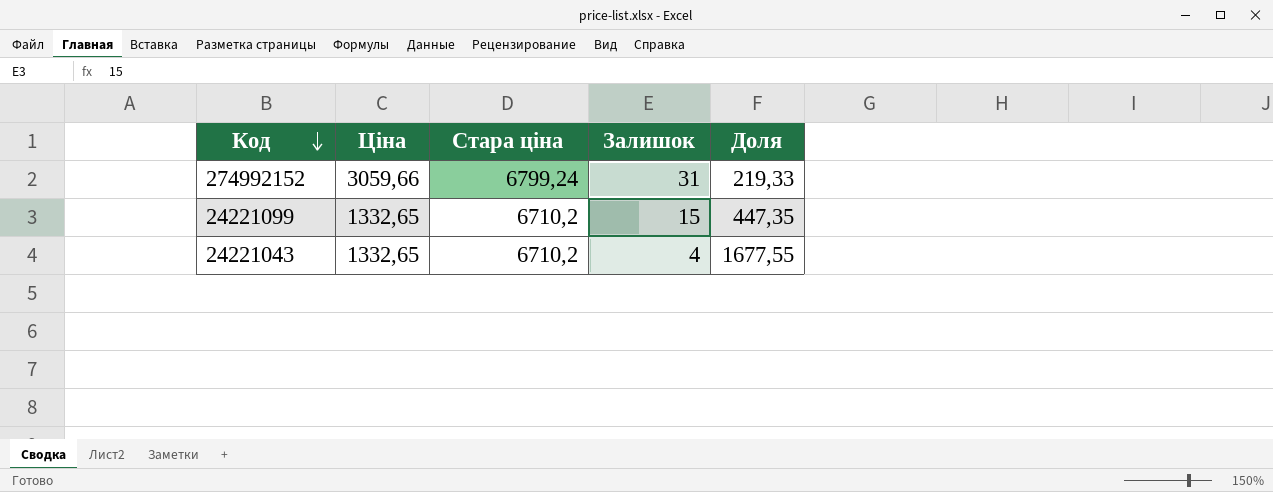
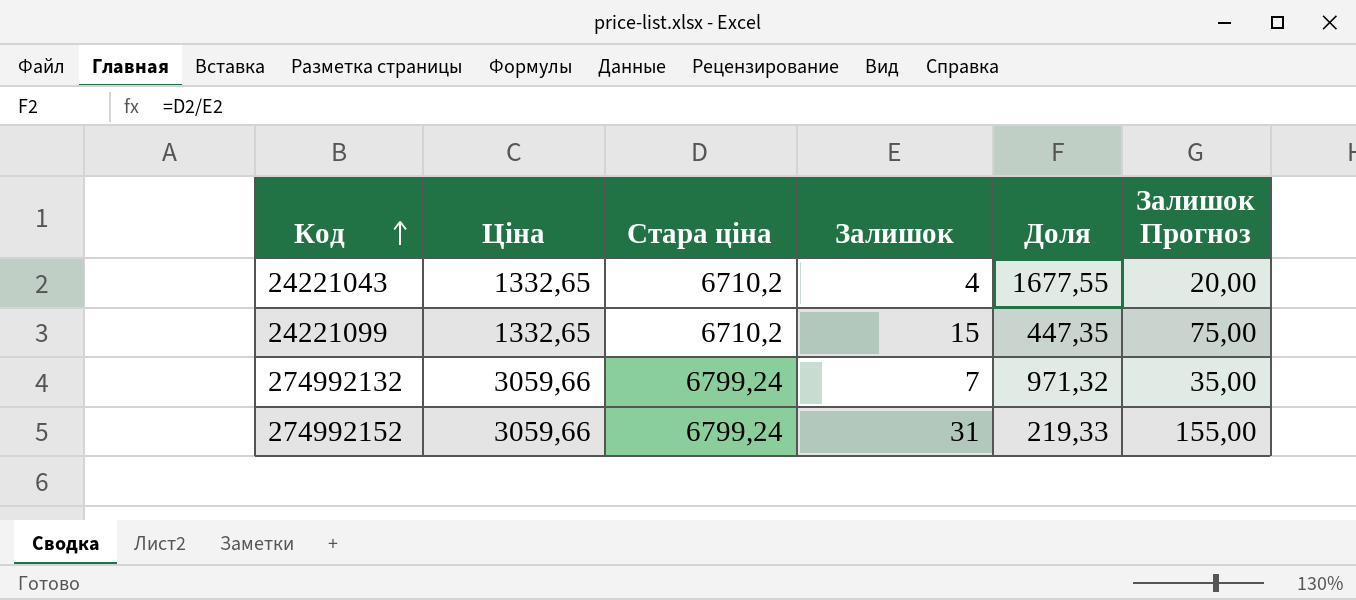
row order: Код descending -> Код ascending
column Залишок Прогноз | formula: none -> [Залишок] * 5
row 274992132: none -> 3059,66 | 6799,24 | 7 | 971,32 | 35,00

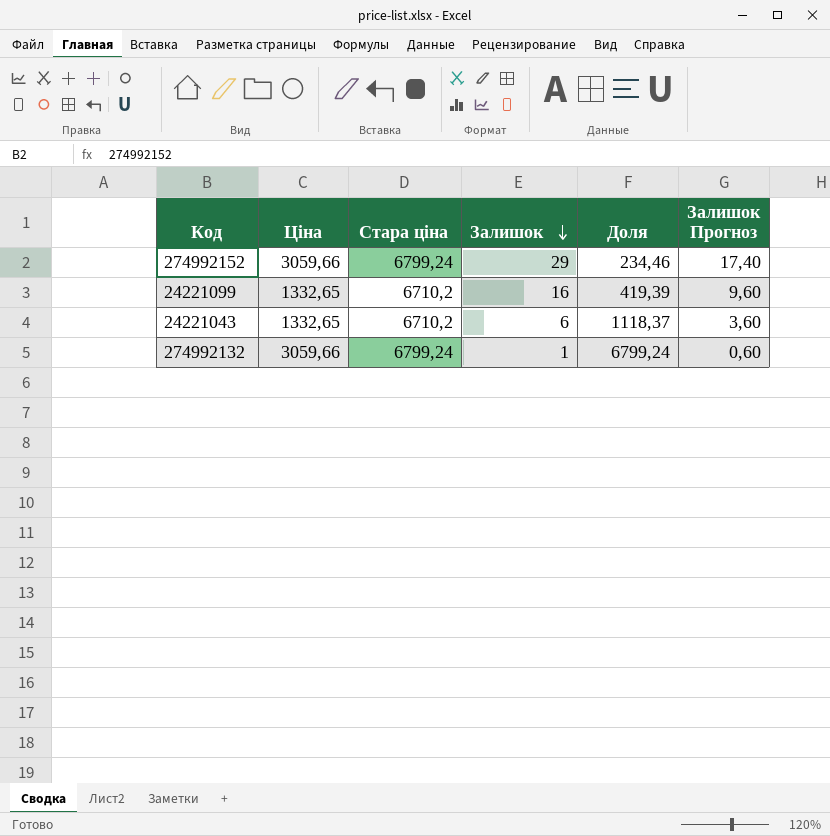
row order: Код ascending -> Залишок descending
column Залишок Прогноз | formula: [Залишок] * 5 -> [Залишок] * 0,6
274992152 | Залишок: 31 -> 29
274992152 | Доля: 219,33 -> 234,46
24221099 | Залишок: 15 -> 16
24221099 | Доля: 447,35 -> 419,39
24221043 | Залишок: 4 -> 6
24221043 | Доля: 1677,55 -> 1118,37
274992132 | Залишок: 7 -> 1
274992132 | Доля: 971,32 -> 6799,24

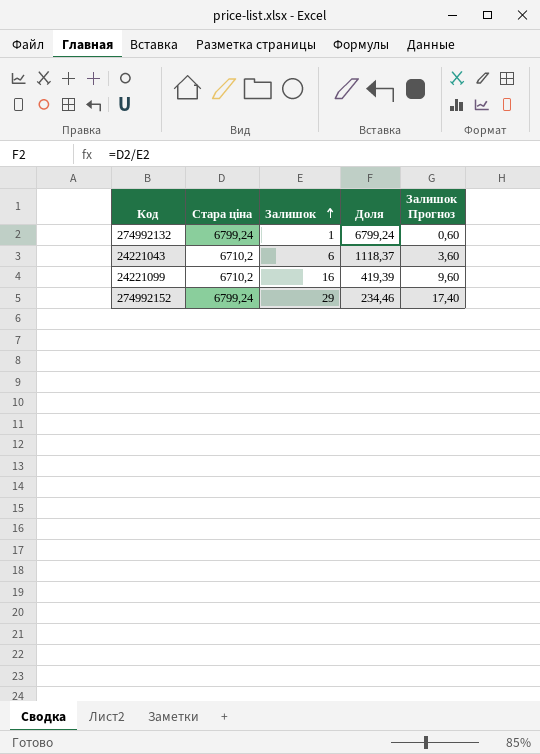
row order: Залишок descending -> Залишок ascending
column Ціна | position: 2 -> none

